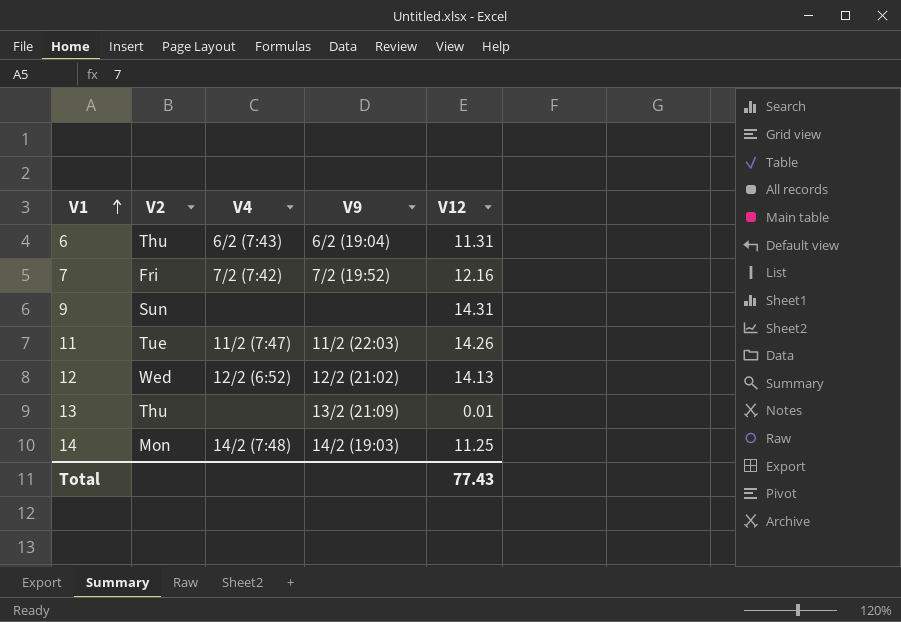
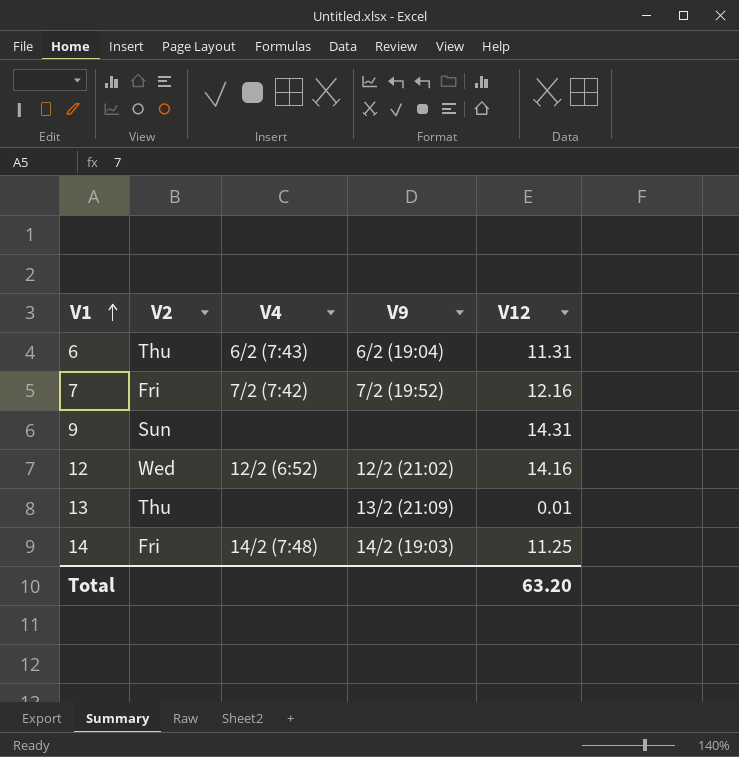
row 11: Tue | 11/2 (7:47) | 11/2 (22:03) | 14.26 -> none
12 | V12: 14.13 -> 14.16
14 | V2: Mon -> Fri
Total | V12: 77.43 -> 63.20

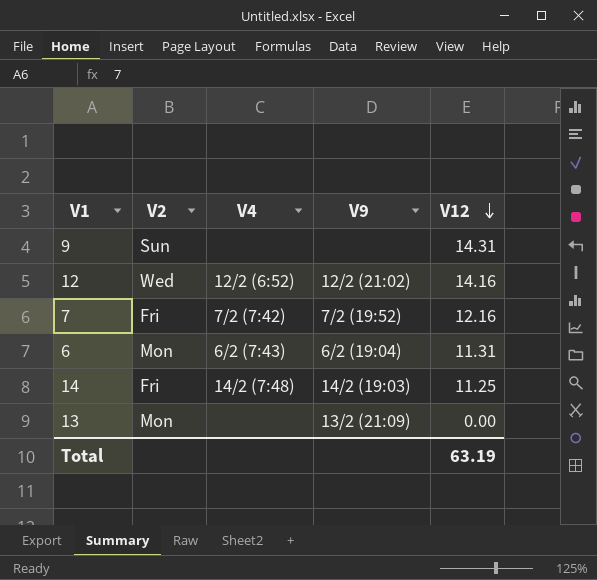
row order: V1 ascending -> V12 descending
6 | V2: Thu -> Mon
13 | V2: Thu -> Mon
13 | V12: 0.01 -> 0.00
Total | V12: 63.20 -> 63.19

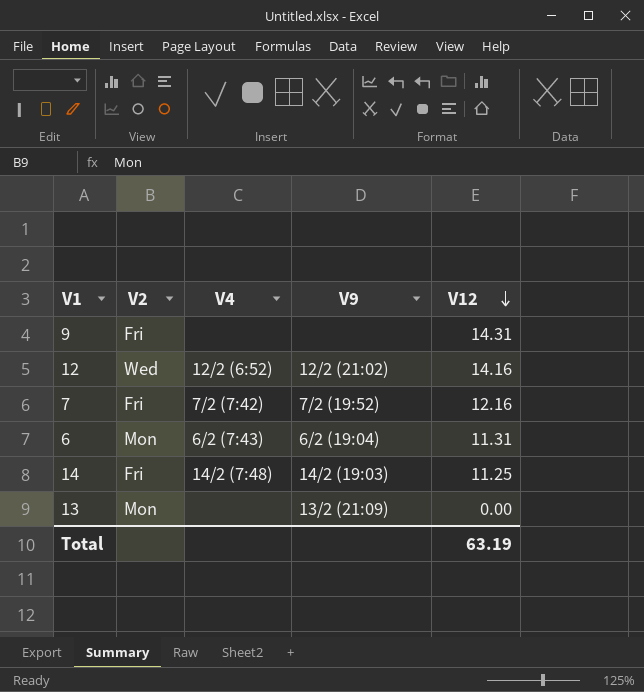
9 | V2: Sun -> Fri

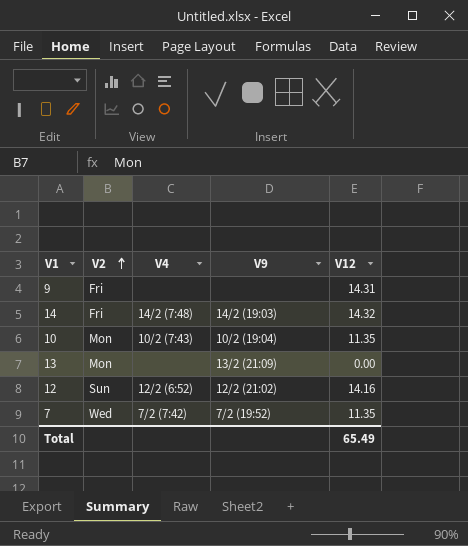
row order: V12 descending -> V2 ascending
row 6: Mon | 6/2 (7:43) | 6/2 (19:04) | 11.31 -> none
14 | V12: 11.25 -> 14.32
row 10: none -> Mon | 10/2 (7:43) | 10/2 (19:04) | 11.35
12 | V2: Wed -> Sun
7 | V2: Fri -> Wed
7 | V12: 12.16 -> 11.35
Total | V12: 63.19 -> 65.49

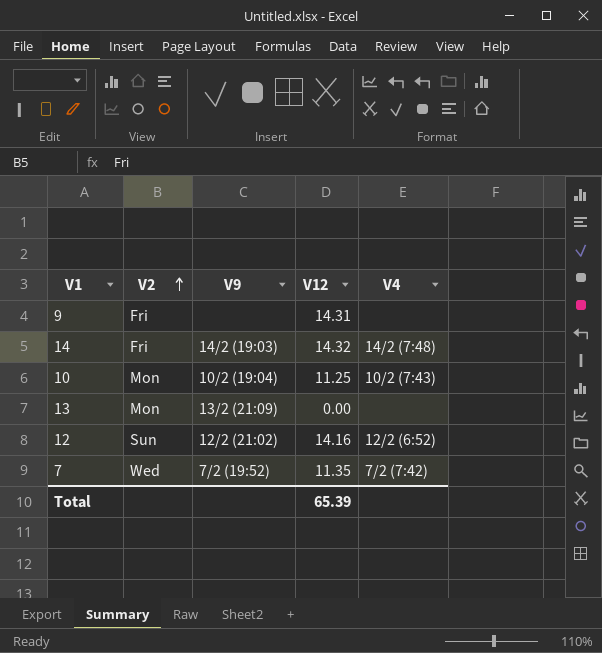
column V4 | position: 3 -> 5
10 | V12: 11.35 -> 11.25
Total | V12: 65.49 -> 65.39

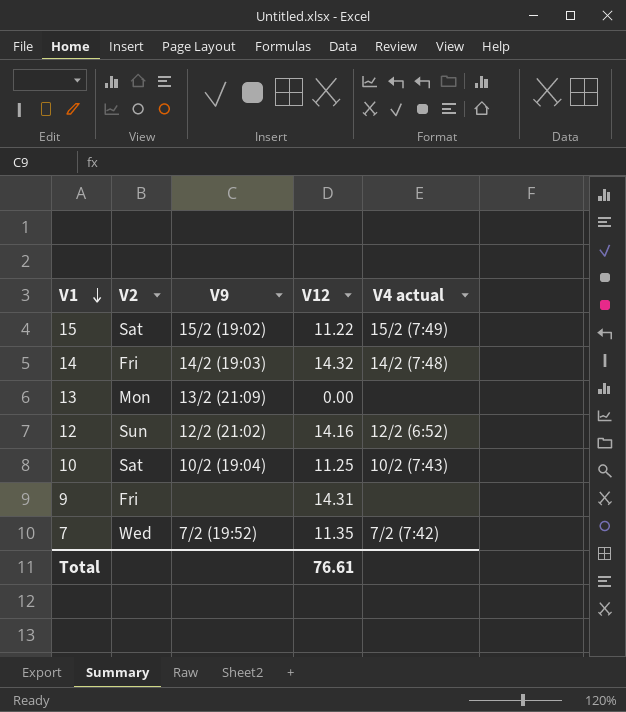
row order: V2 ascending -> V1 descending
column name: V4 -> V4 actual
row 15: none -> Sat | 15/2 (19:02) | 11.22 | 15/2 (7:49)
10 | V2: Mon -> Sat
Total | V12: 65.39 -> 76.61

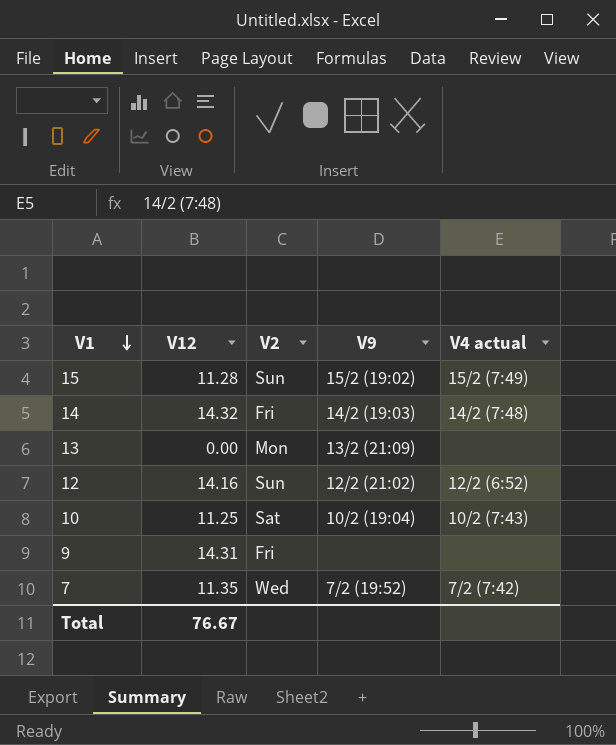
column V12 | position: 4 -> 2
15 | V12: 11.22 -> 11.28
15 | V2: Sat -> Sun
Total | V12: 76.61 -> 76.67

